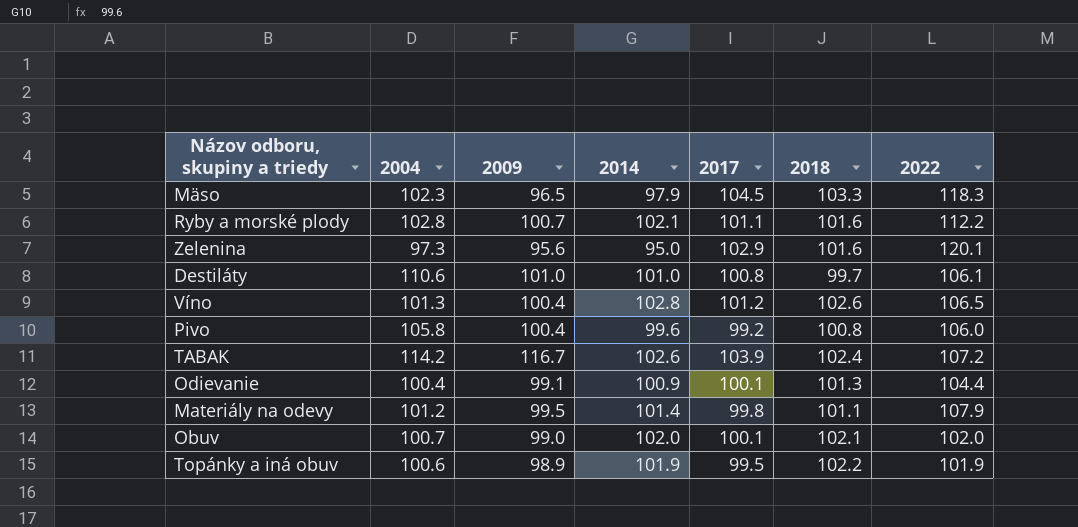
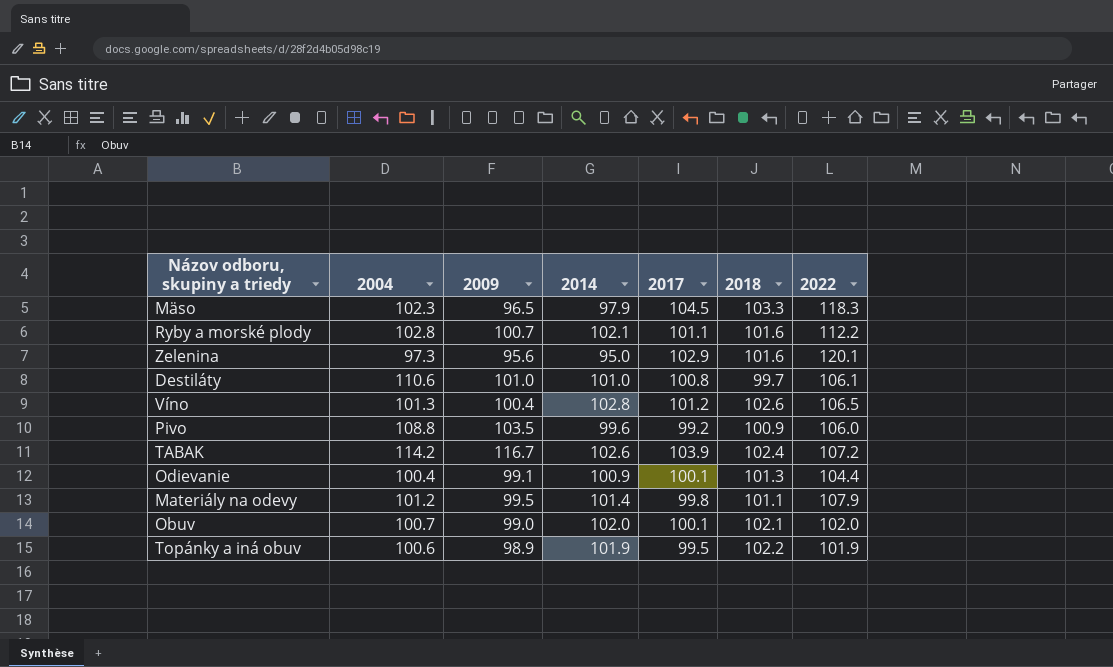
Pivo | 2004: 105.8 -> 108.8
Pivo | 2009: 100.4 -> 103.5
Pivo | 2018: 100.8 -> 100.9

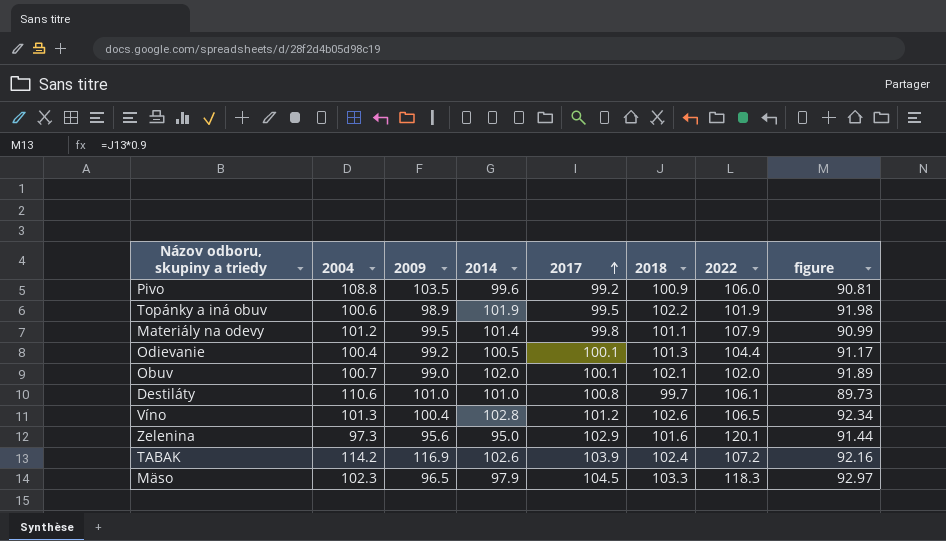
row order: none -> 2017 ascending
column figure | formula: none -> [2018] * 0.9
row Ryby a morské plody: 102.8 | 100.7 | 102.1 | 101.1 | 101.6 | 112.2 -> none
Odievanie | 2009: 99.1 -> 99.2
Odievanie | 2014: 100.9 -> 100.5
TABAK | 2009: 116.7 -> 116.9

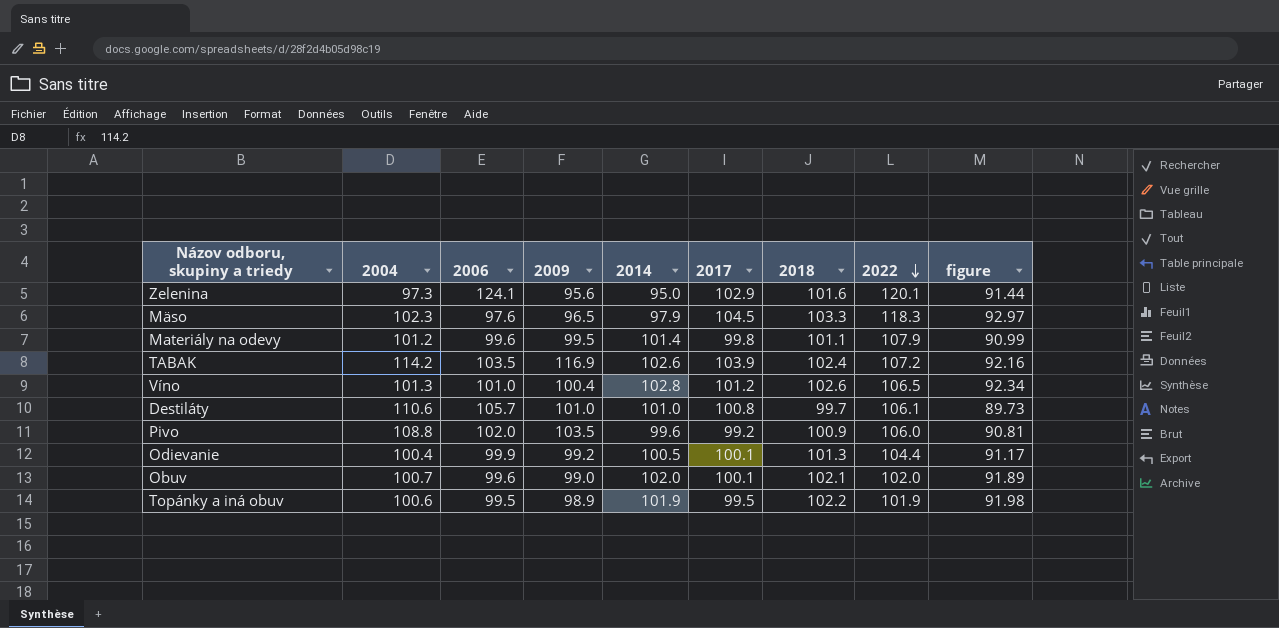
row order: 2017 ascending -> 2022 descending
column 2006 | position: none -> 3

